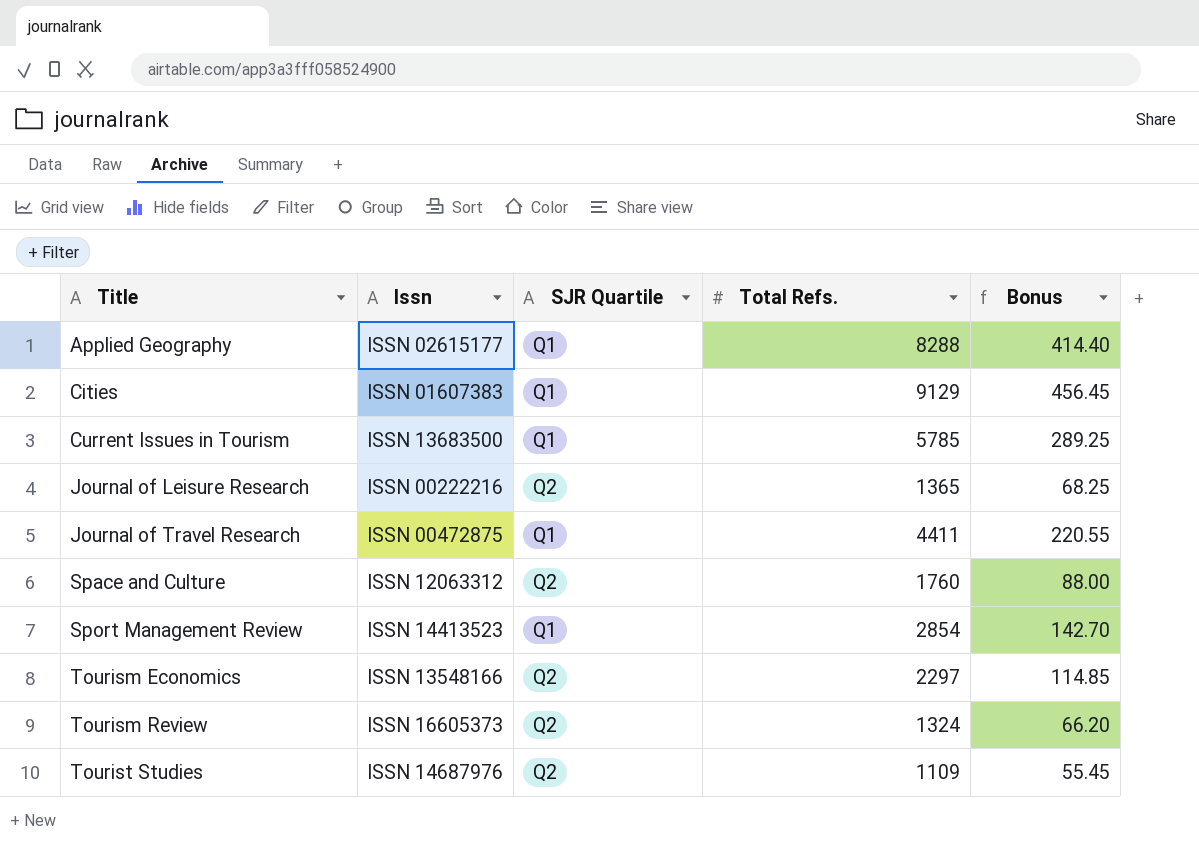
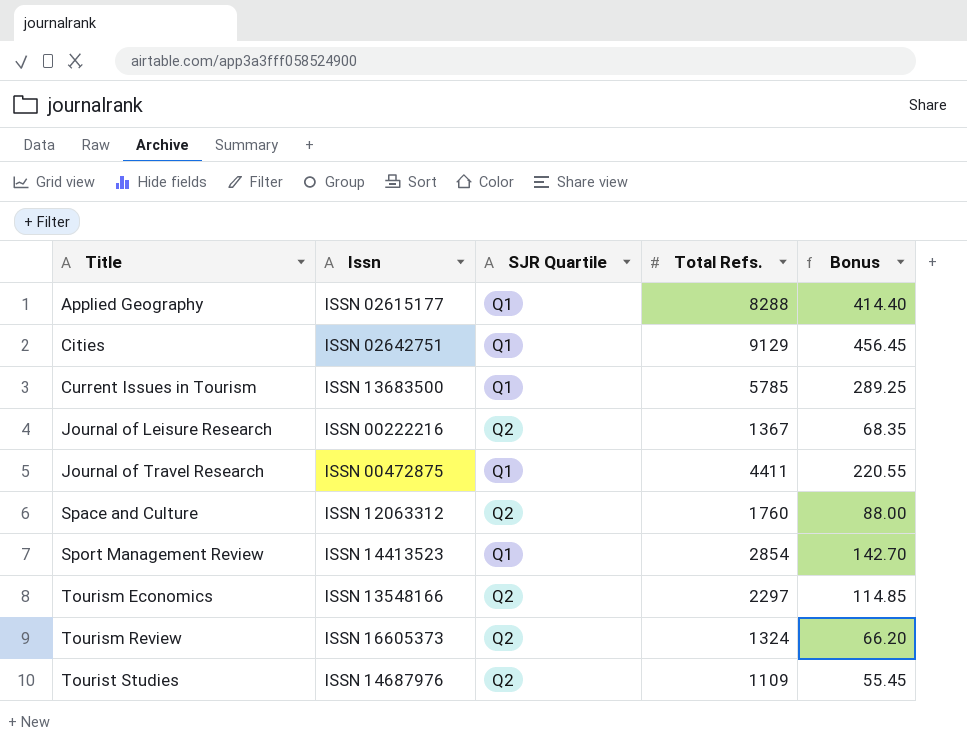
Cities | Issn: ISSN 01607383 -> ISSN 02642751
Journal of Leisure Research | Total Refs.: 1365 -> 1367
Journal of Leisure Research | Bonus: 68.25 -> 68.35

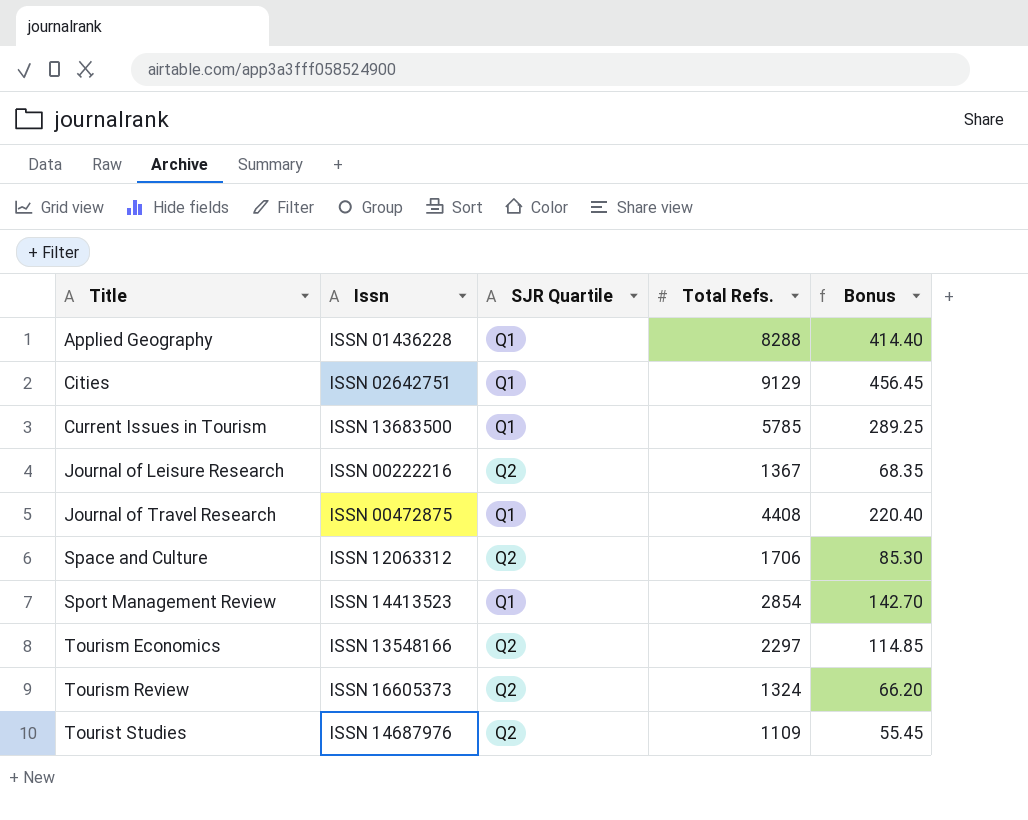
Applied Geography | Issn: ISSN 02615177 -> ISSN 01436228
Journal of Travel Research | Total Refs.: 4411 -> 4408
Journal of Travel Research | Bonus: 220.55 -> 220.40
Space and Culture | Total Refs.: 1760 -> 1706
Space and Culture | Bonus: 88.00 -> 85.30

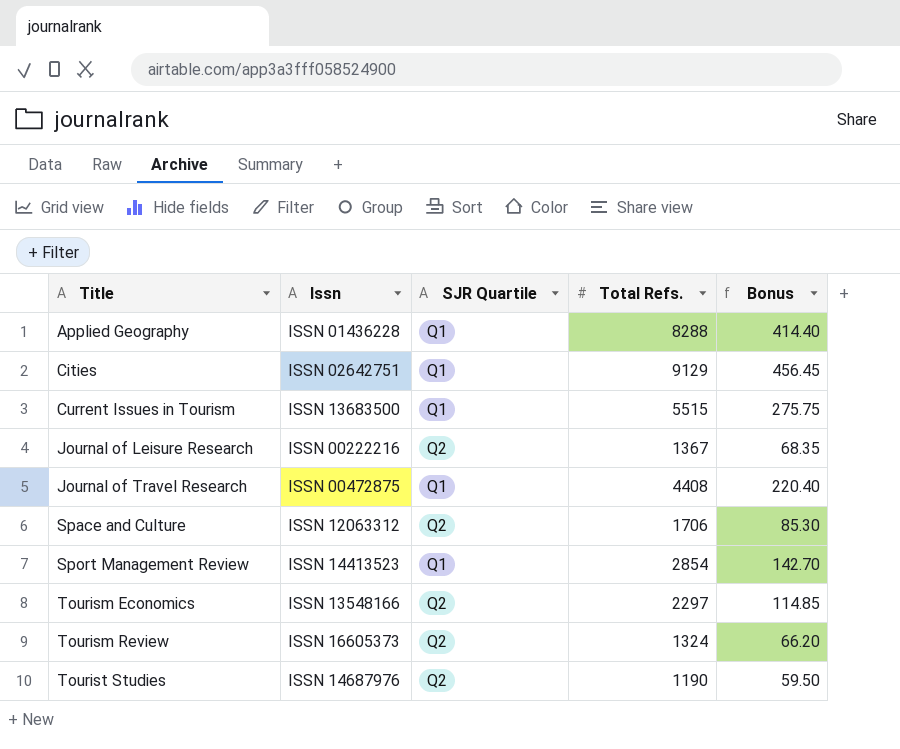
Current Issues in Tourism | Total Refs.: 5785 -> 5515
Current Issues in Tourism | Bonus: 289.25 -> 275.75
Tourist Studies | Total Refs.: 1109 -> 1190
Tourist Studies | Bonus: 55.45 -> 59.50

